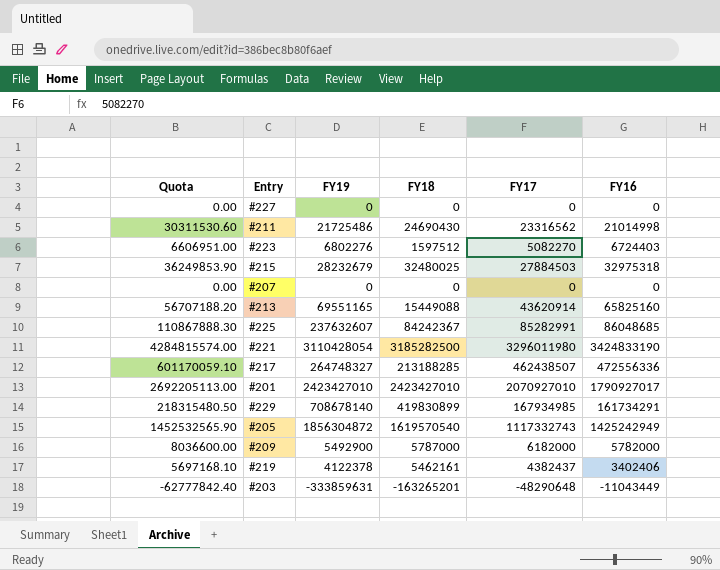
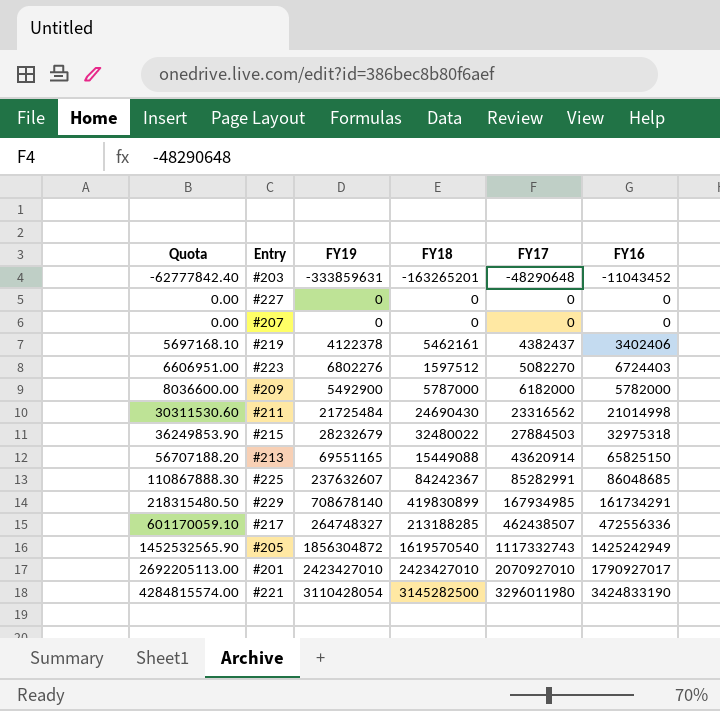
row order: none -> Quota ascending
#203 | FY16: -11043449 -> -11043452
#211 | FY19: 21725486 -> 21725484
#215 | FY18: 32480025 -> 32480022
#213 | FY16: 65825160 -> 65825150
#221 | FY18: 3185282500 -> 3145282500

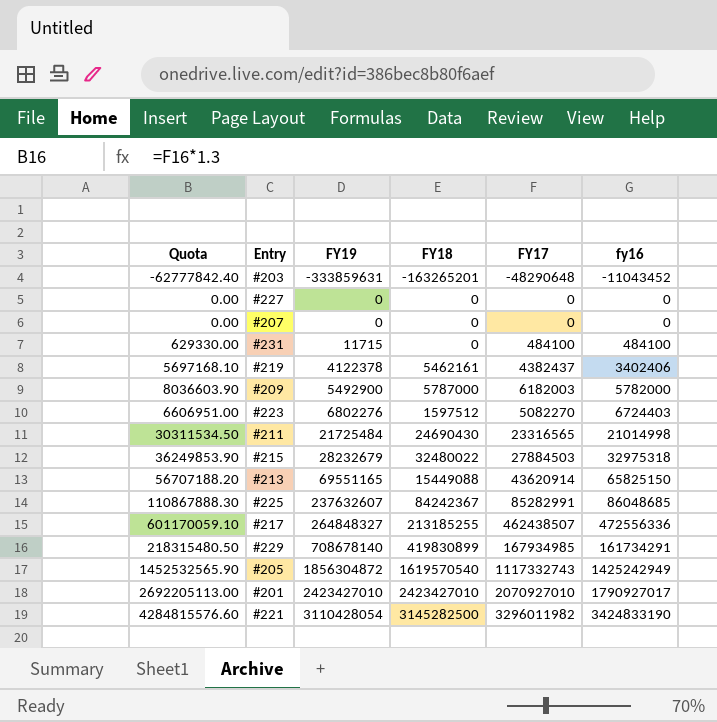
row order: Quota ascending -> FY19 ascending
column name: FY16 -> fy16
row #231: none -> 629330.00 | 11715 | 0 | 484100 | 484100
#209 | Quota: 8036600.00 -> 8036603.90
#209 | FY17: 6182000 -> 6182003
#211 | Quota: 30311530.60 -> 30311534.50
#211 | FY17: 23316562 -> 23316565
#217 | FY19: 264748327 -> 264848327
#217 | FY18: 213188285 -> 213185255
#221 | Quota: 4284815574.00 -> 4284815576.60
#221 | FY17: 3296011980 -> 3296011982

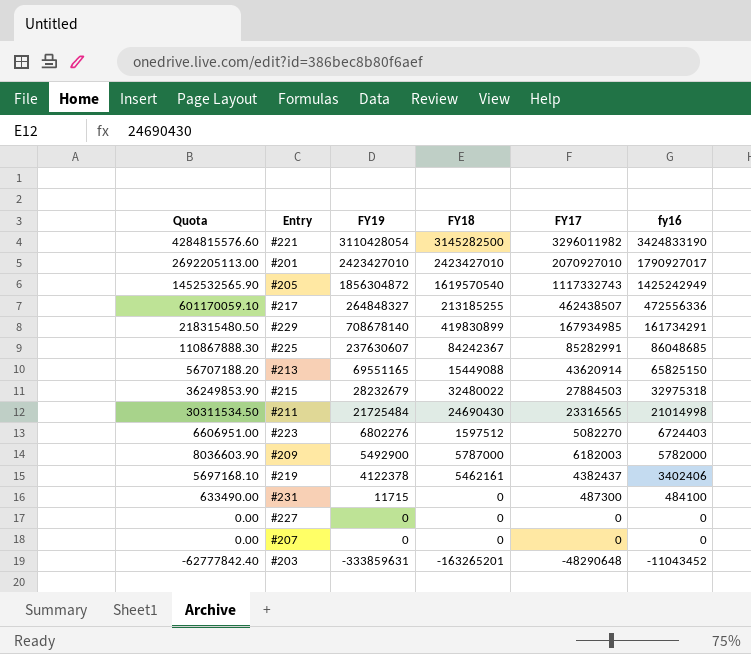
row order: FY19 ascending -> fy16 descending
#225 | FY19: 237632607 -> 237630607
#231 | Quota: 629330.00 -> 633490.00
#231 | FY17: 484100 -> 487300

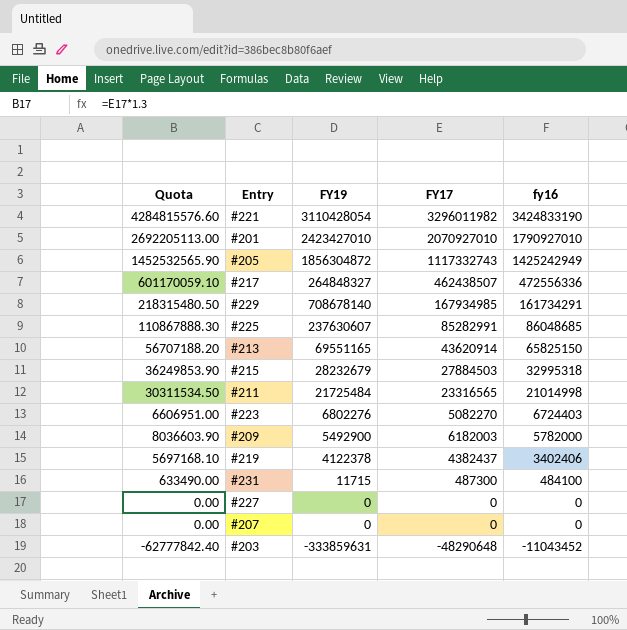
column FY18 | position: 4 -> none
#201 | fy16: 1790927017 -> 1790927010
#215 | fy16: 32975318 -> 32995318

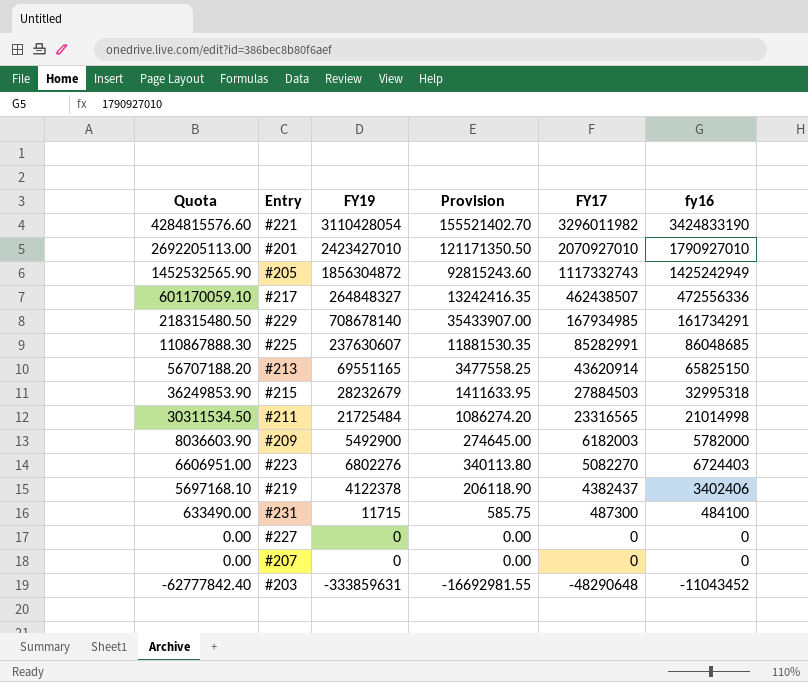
row order: fy16 descending -> Quota descending
column Provision | formula: none -> [FY19] * 0.05

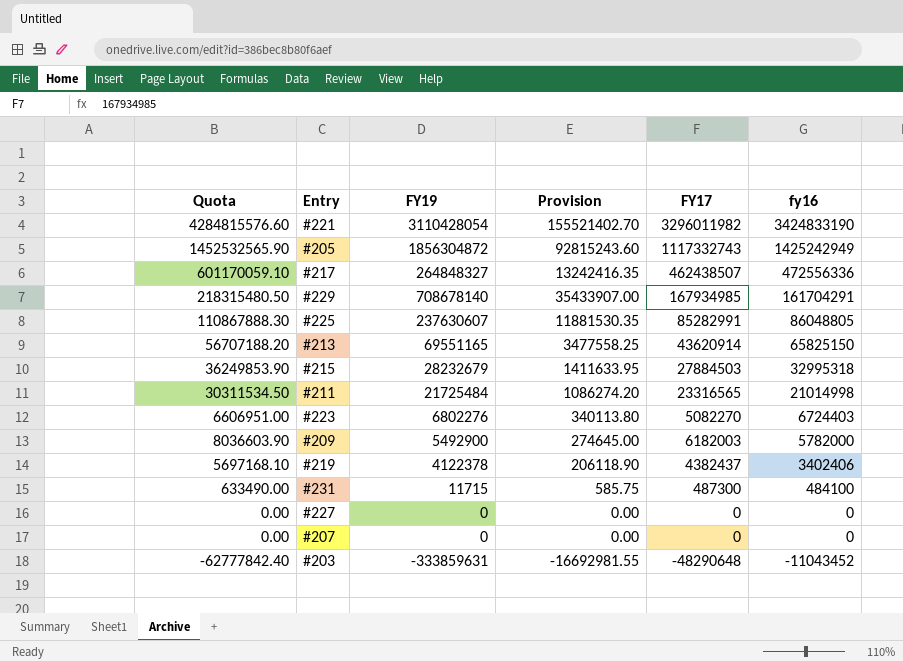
row order: Quota descending -> fy16 descending
row #201: 2692205113.00 | 2423427010 | 121171350.50 | 2070927010 | 1790927010 -> none
#229 | fy16: 161734291 -> 161704291
#225 | fy16: 86048685 -> 86048805

